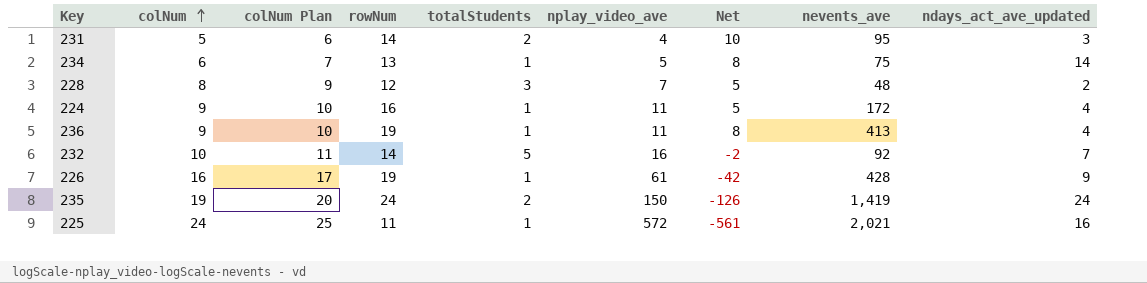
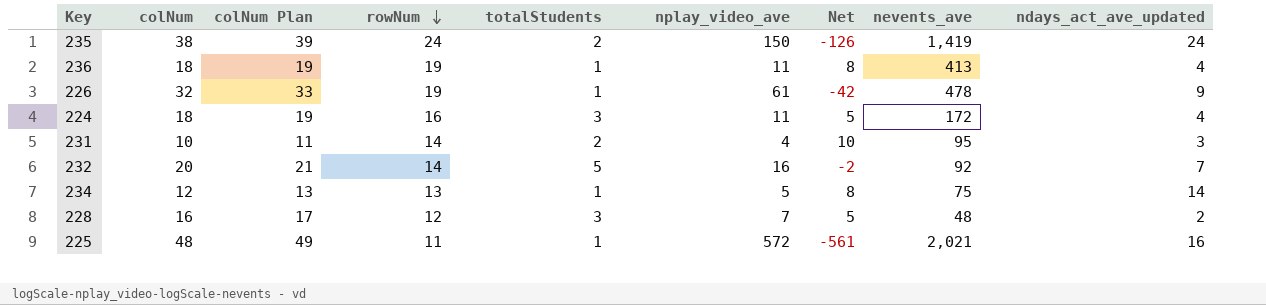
row order: colNum ascending -> rowNum descending
235 | colNum: 19 -> 38
235 | colNum Plan: 20 -> 39
236 | colNum: 9 -> 18
236 | colNum Plan: 10 -> 19
226 | colNum: 16 -> 32
226 | colNum Plan: 17 -> 33
226 | nevents_ave: 428 -> 478
224 | colNum: 9 -> 18
224 | colNum Plan: 10 -> 19
224 | totalStudents: 1 -> 3
231 | colNum: 5 -> 10
231 | colNum Plan: 6 -> 11
232 | colNum: 10 -> 20
232 | colNum Plan: 11 -> 21
234 | colNum: 6 -> 12
234 | colNum Plan: 7 -> 13
228 | colNum: 8 -> 16
228 | colNum Plan: 9 -> 17
225 | colNum: 24 -> 48
225 | colNum Plan: 25 -> 49

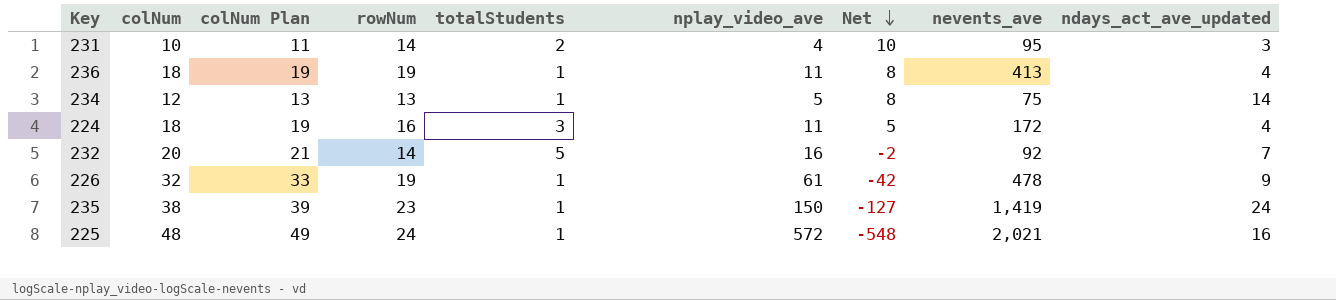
row order: rowNum descending -> Net descending
row 228: 16 | 17 | 12 | 3 | 7 | 5 | 48 | 2 -> none
235 | rowNum: 24 -> 23
235 | totalStudents: 2 -> 1
235 | Net: -126 -> -127
225 | rowNum: 11 -> 24
225 | Net: -561 -> -548

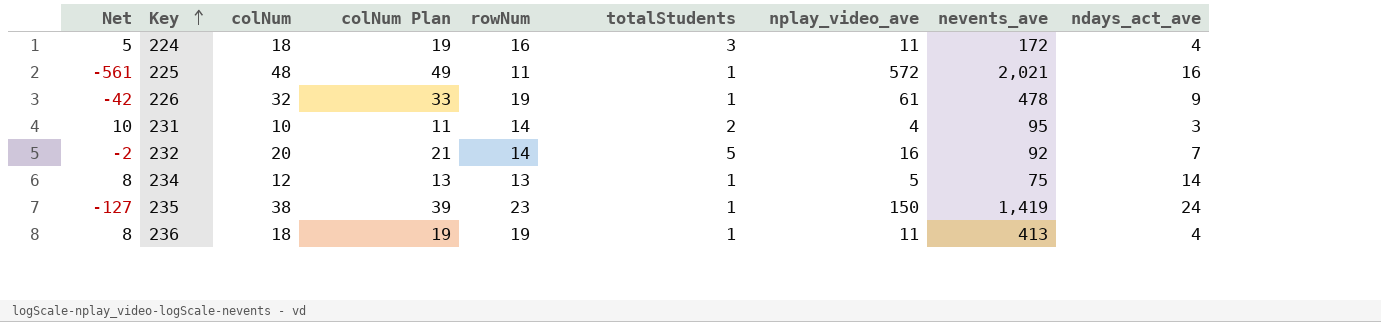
row order: Net descending -> Key ascending
column Net | position: 7 -> 1
column name: ndays_act_ave_updated -> ndays_act_ave
225 | Net: -548 -> -561
225 | rowNum: 24 -> 11

